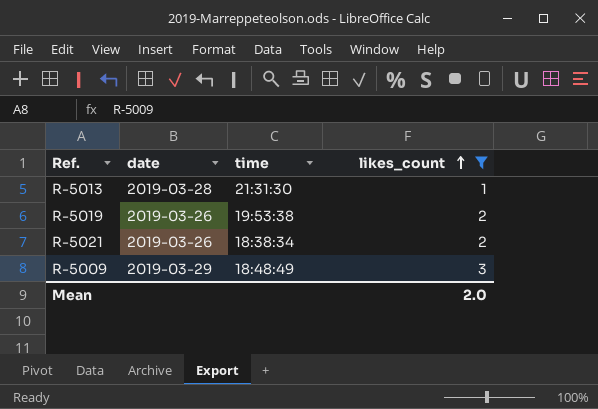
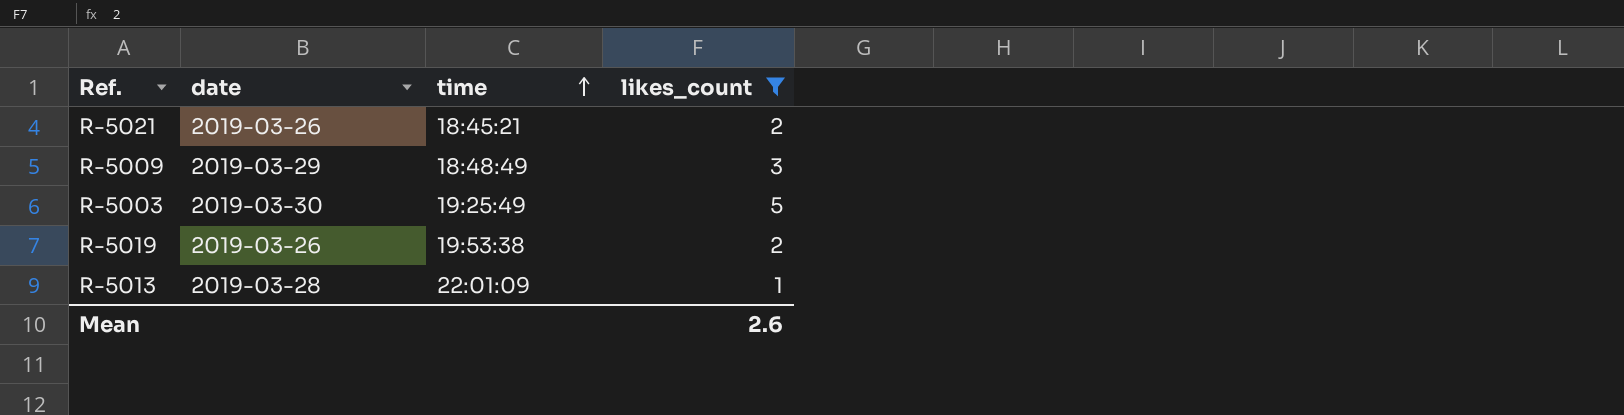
row order: likes_count ascending -> time ascending
R-5021 | time: 18:38:34 -> 18:45:21
row R-5003: none -> 2019-03-30 | 19:25:49 | 5
R-5013 | time: 21:31:30 -> 22:01:09
Mean | likes_count: 2.0 -> 2.6

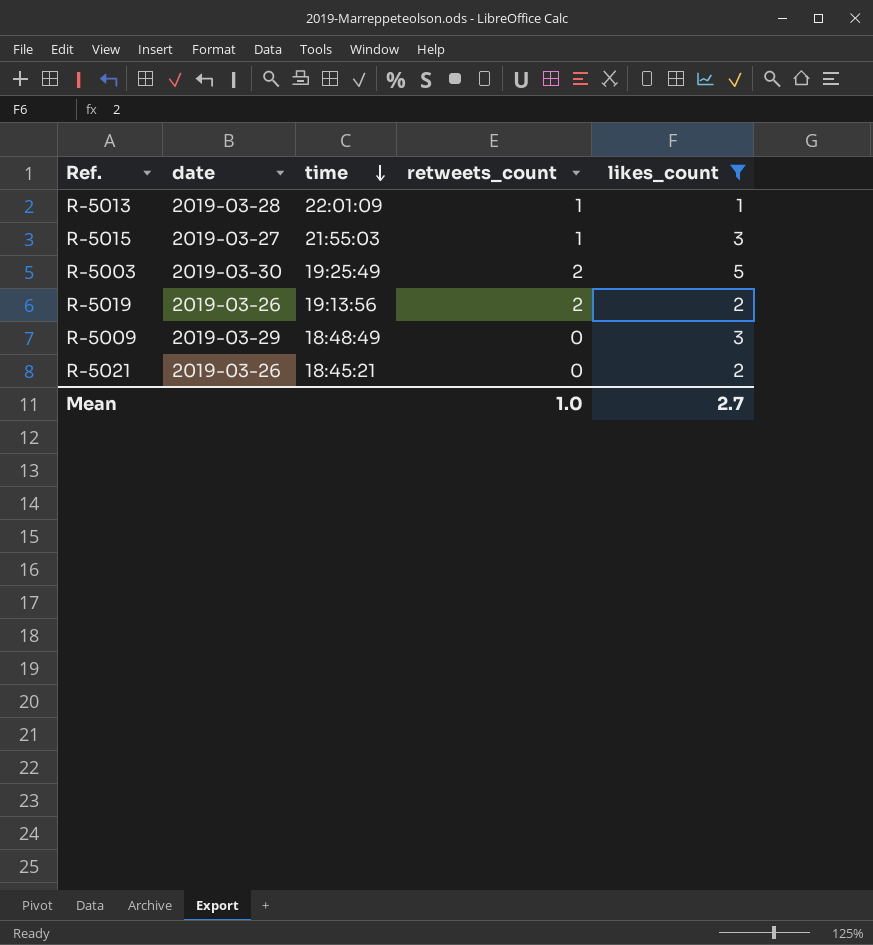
row order: time ascending -> time descending
column retweets_count | position: none -> 4
row R-5015: none -> 2019-03-27 | 21:55:03 | 1 | 3
R-5019 | time: 19:53:38 -> 19:13:56
Mean | likes_count: 2.6 -> 2.7

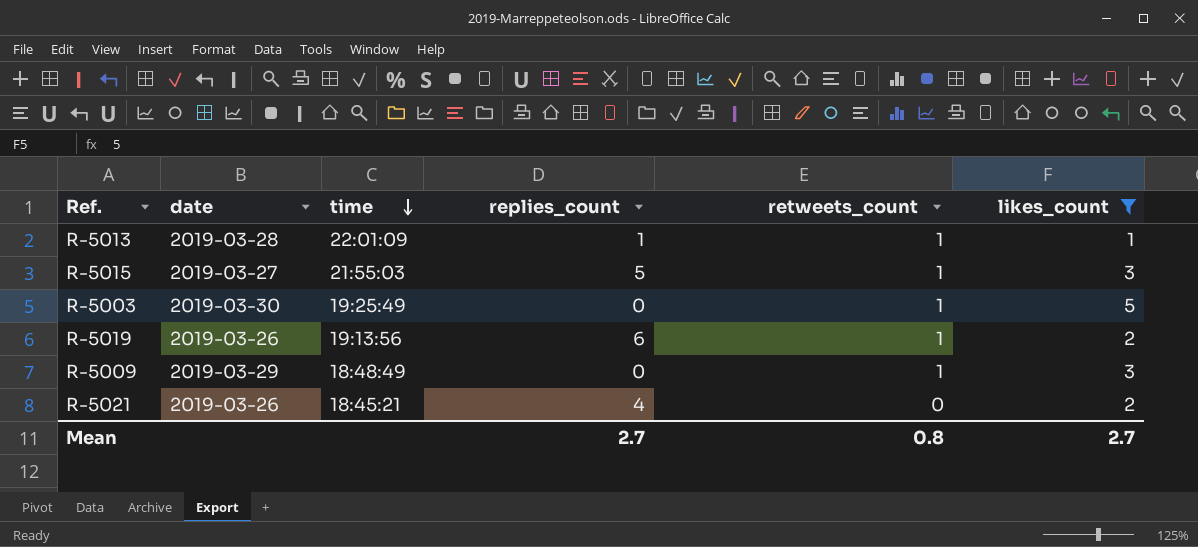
column replies_count | position: none -> 4
R-5003 | retweets_count: 2 -> 1
R-5019 | retweets_count: 2 -> 1
R-5009 | retweets_count: 0 -> 1
Mean | retweets_count: 1.0 -> 0.8

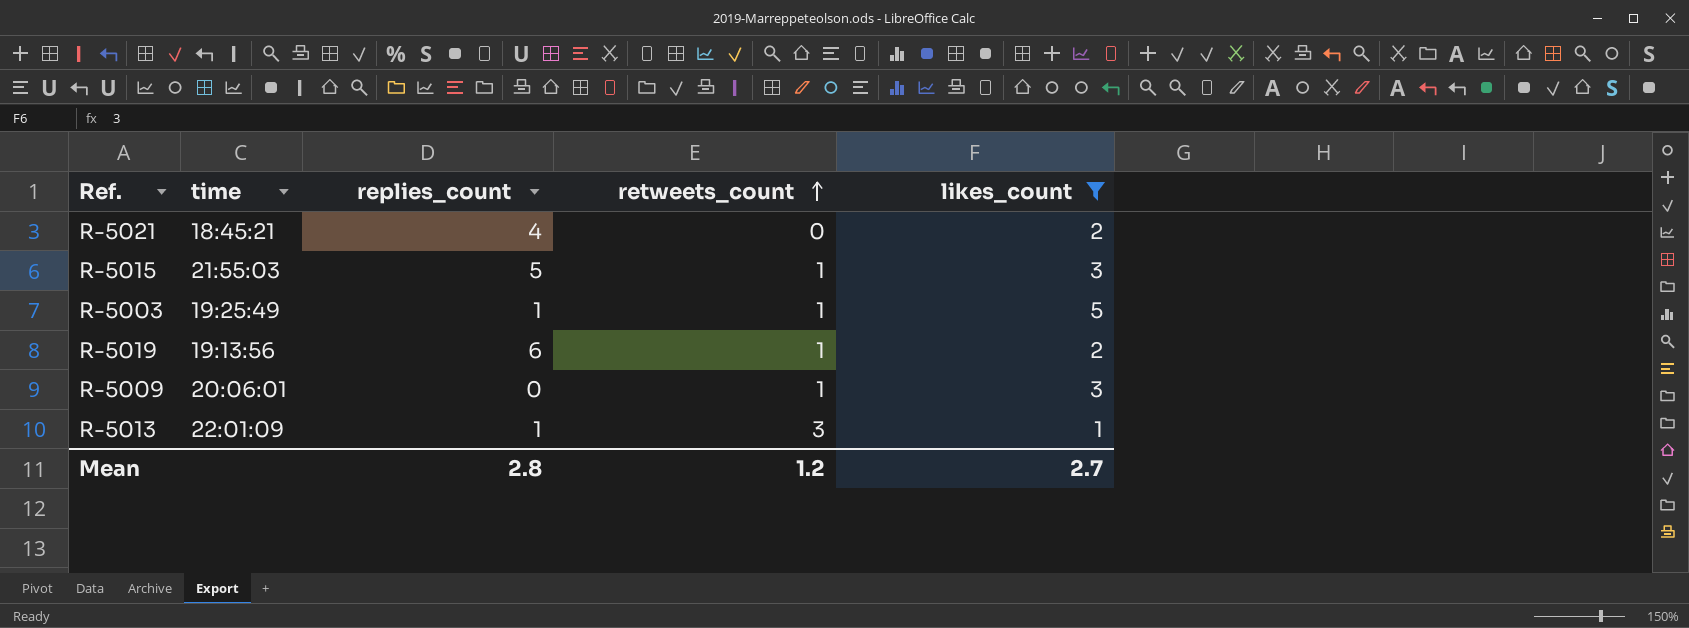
row order: time descending -> retweets_count ascending
column date | position: 2 -> none
R-5003 | replies_count: 0 -> 1
R-5009 | time: 18:48:49 -> 20:06:01
R-5013 | retweets_count: 1 -> 3
Mean | replies_count: 2.7 -> 2.8
Mean | retweets_count: 0.8 -> 1.2

